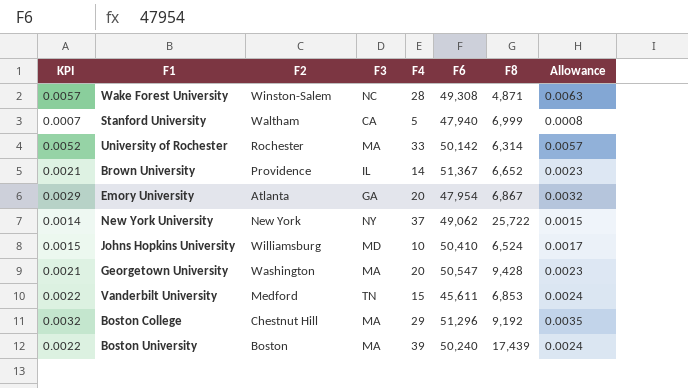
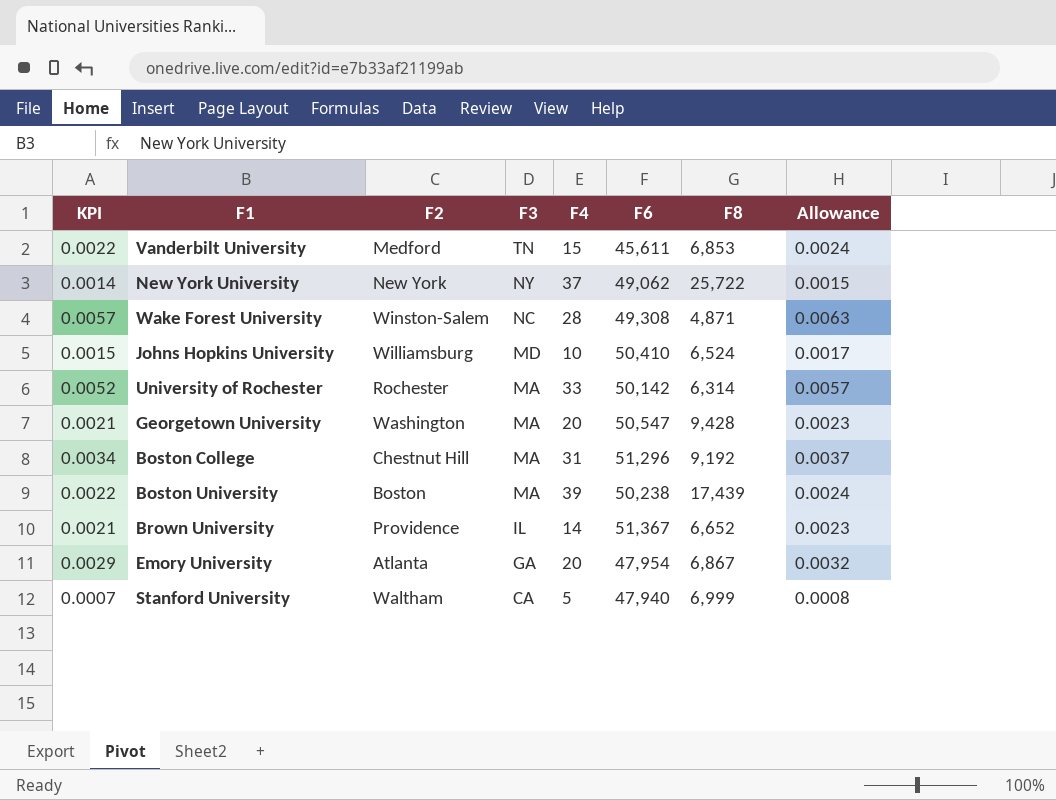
row order: none -> F3 descending
Boston College | KPI: 0.0032 -> 0.0034
Boston College | F4: 29 -> 31
Boston College | Allowance: 0.0035 -> 0.0037
Boston University | F6: 50,240 -> 50,238

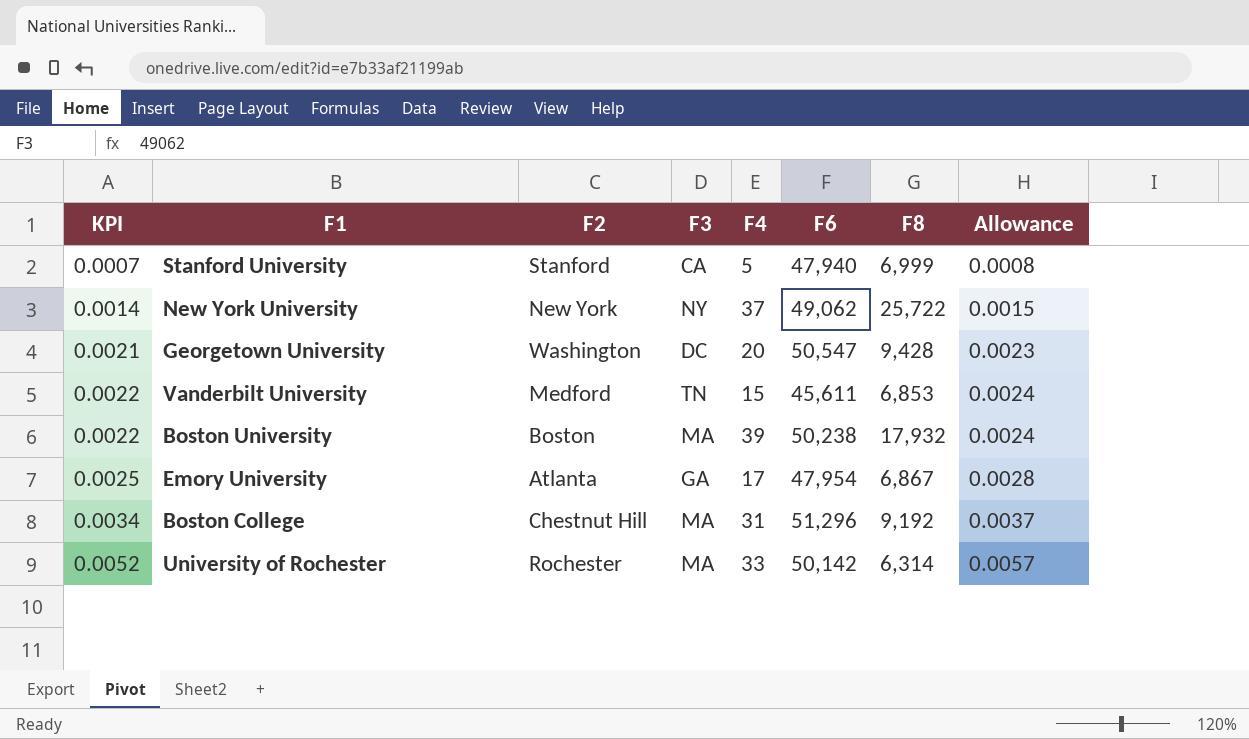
row order: F3 descending -> KPI ascending
row Wake Forest University: 0.0057 | Winston-Salem | NC | 28 | 49,308 | 4,871 | 0.0063 -> none
row Johns Hopkins University: 0.0015 | Williamsburg | MD | 10 | 50,410 | 6,524 | 0.0017 -> none
row Brown University: 0.0021 | Providence | IL | 14 | 51,367 | 6,652 | 0.0023 -> none
Stanford University | F2: Waltham -> Stanford
Georgetown University | F3: MA -> DC
Boston University | F8: 17,439 -> 17,932
Emory University | KPI: 0.0029 -> 0.0025
Emory University | F4: 20 -> 17
Emory University | Allowance: 0.0032 -> 0.0028

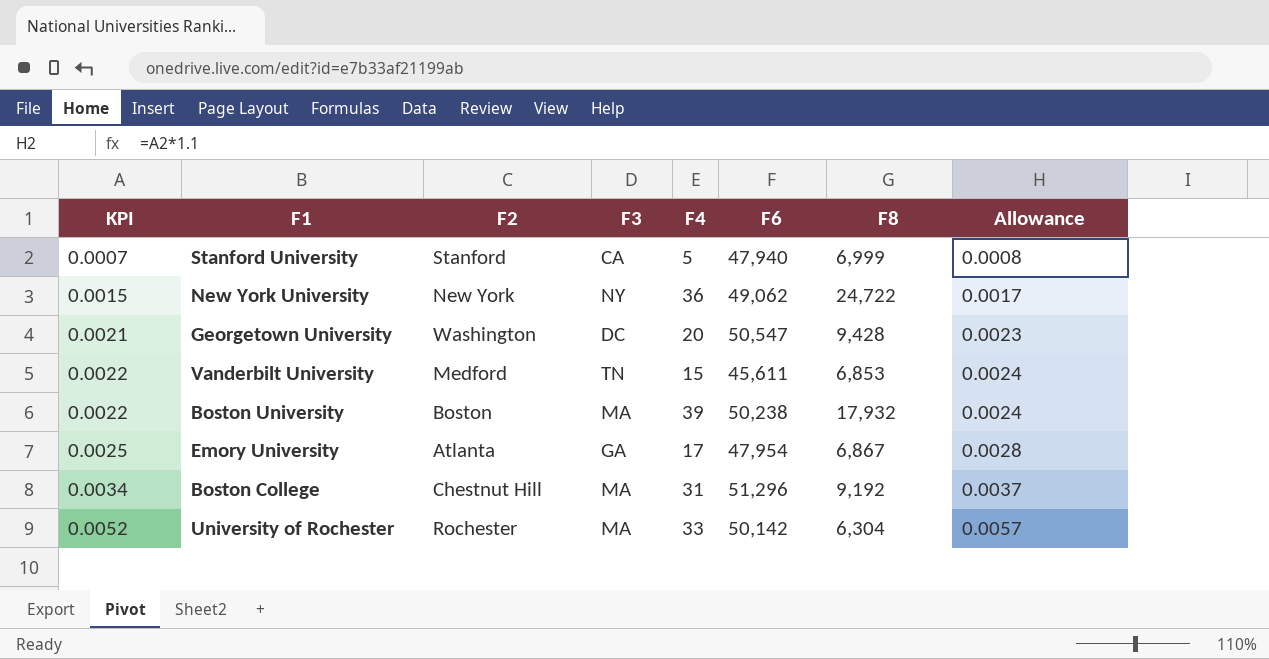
New York University | KPI: 0.0014 -> 0.0015
New York University | F4: 37 -> 36
New York University | F8: 25,722 -> 24,722
New York University | Allowance: 0.0015 -> 0.0017
University of Rochester | F8: 6,314 -> 6,304

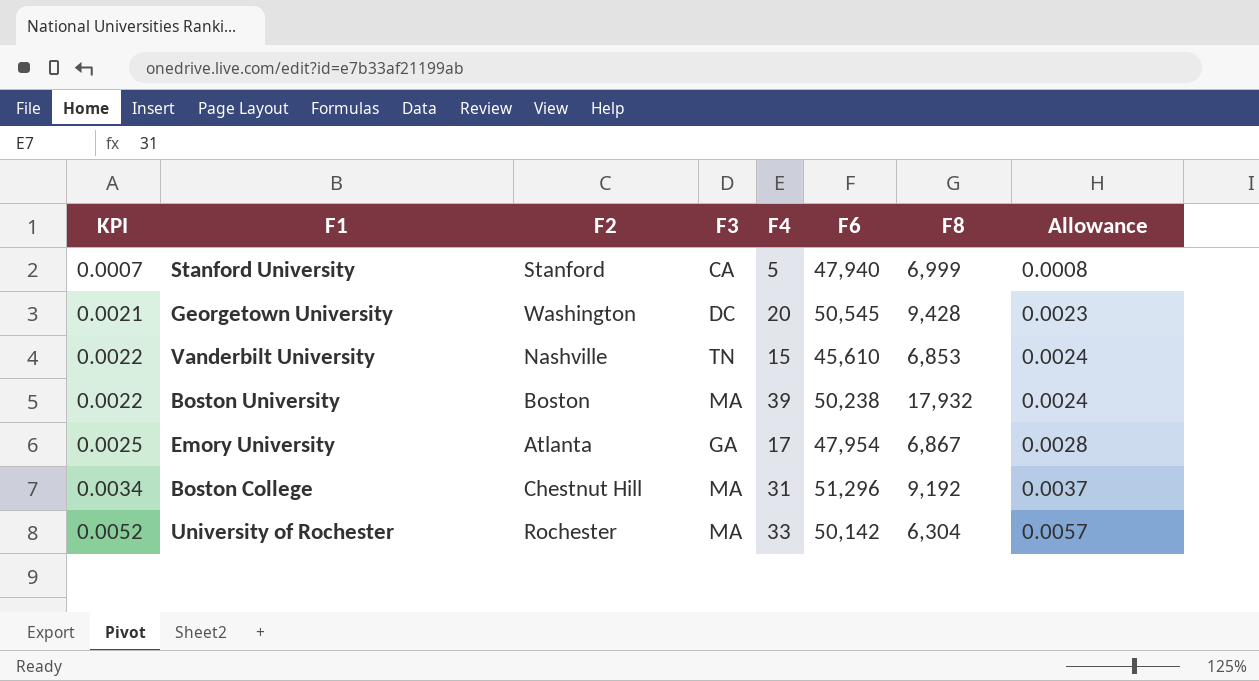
row New York University: 0.0015 | New York | NY | 36 | 49,062 | 24,722 | 0.0017 -> none
Georgetown University | F6: 50,547 -> 50,545
Vanderbilt University | F2: Medford -> Nashville
Vanderbilt University | F6: 45,611 -> 45,610

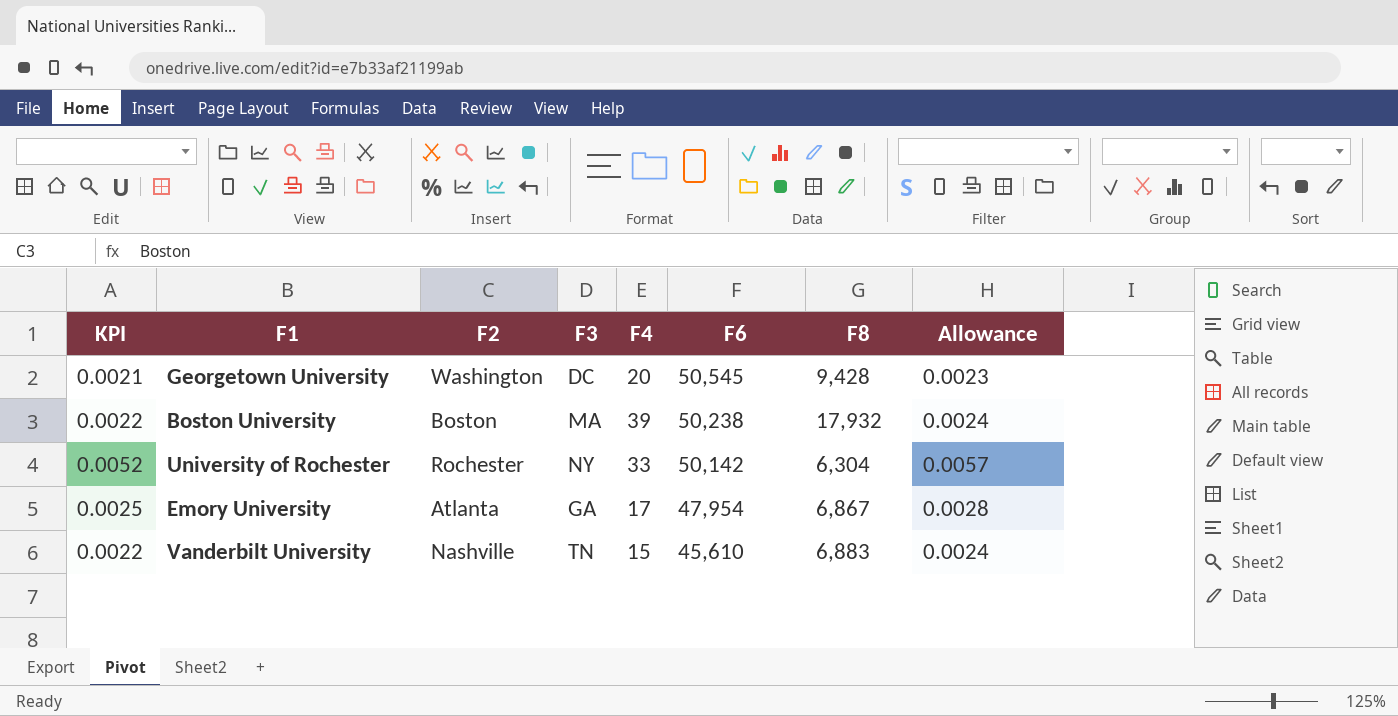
row order: KPI ascending -> F6 descending
row Stanford University: 0.0007 | Stanford | CA | 5 | 47,940 | 6,999 | 0.0008 -> none
row Boston College: 0.0034 | Chestnut Hill | MA | 31 | 51,296 | 9,192 | 0.0037 -> none
University of Rochester | F3: MA -> NY
Vanderbilt University | F8: 6,853 -> 6,883

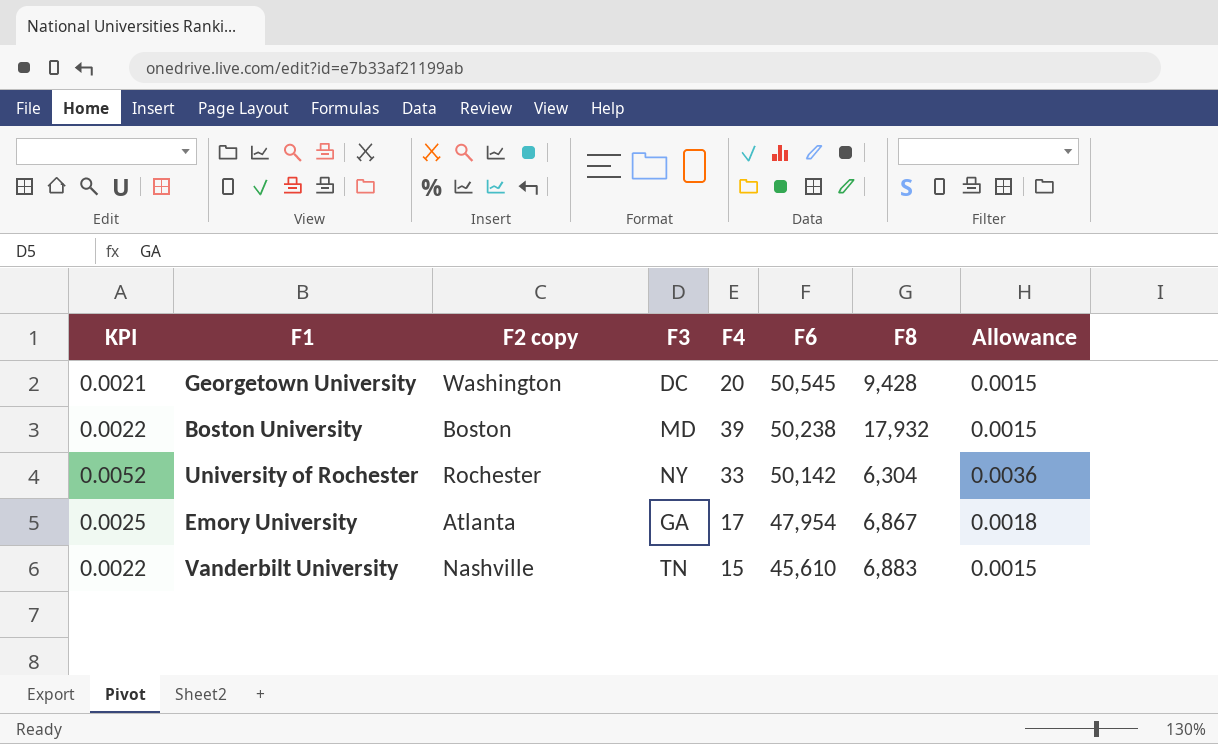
column name: F2 -> F2 copy
column Allowance | formula: [KPI] * 1.1 -> [KPI] * 0.7
Boston University | F3: MA -> MD

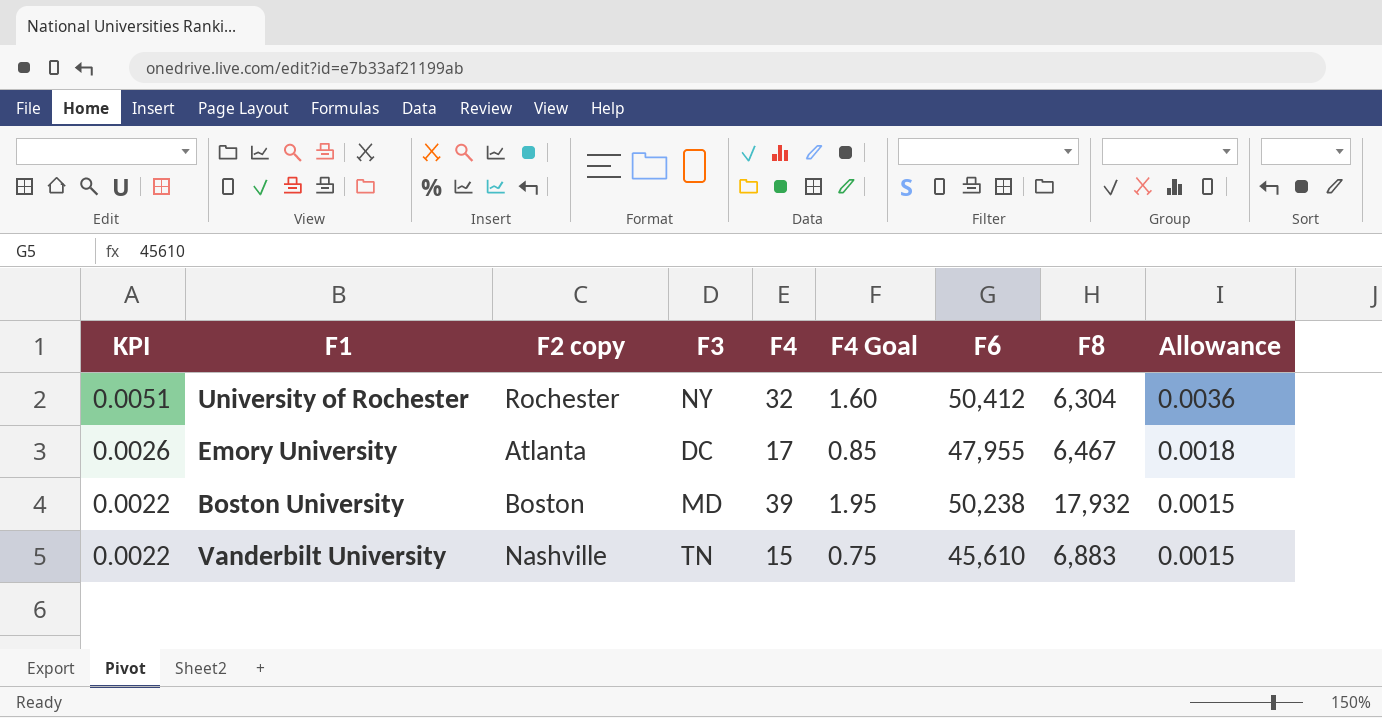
row order: F6 descending -> KPI descending
column F4 Goal | formula: none -> [F4] * 0.05
row Georgetown University: 0.0021 | Washington | DC | 20 | 50,545 | 9,428 | 0.0015 -> none
University of Rochester | KPI: 0.0052 -> 0.0051
University of Rochester | F4: 33 -> 32
University of Rochester | F6: 50,142 -> 50,412
Emory University | KPI: 0.0025 -> 0.0026
Emory University | F3: GA -> DC
Emory University | F6: 47,954 -> 47,955
Emory University | F8: 6,867 -> 6,467

